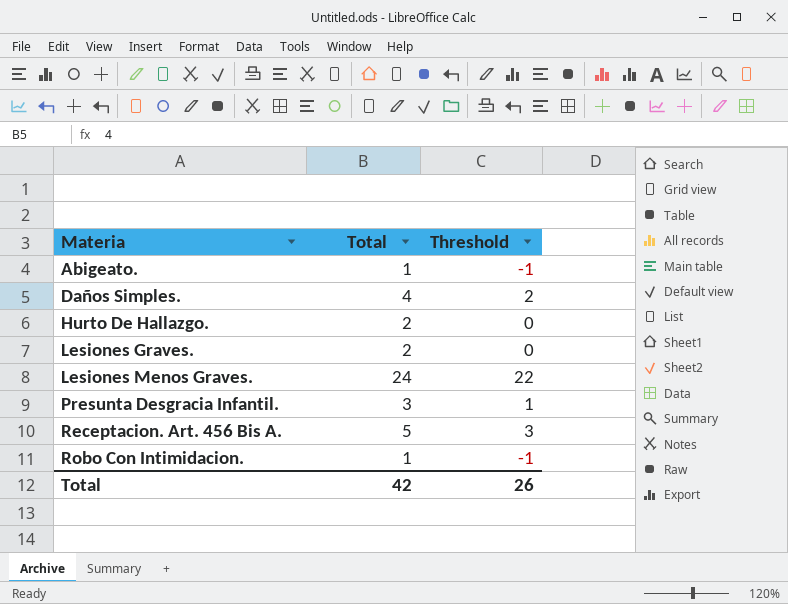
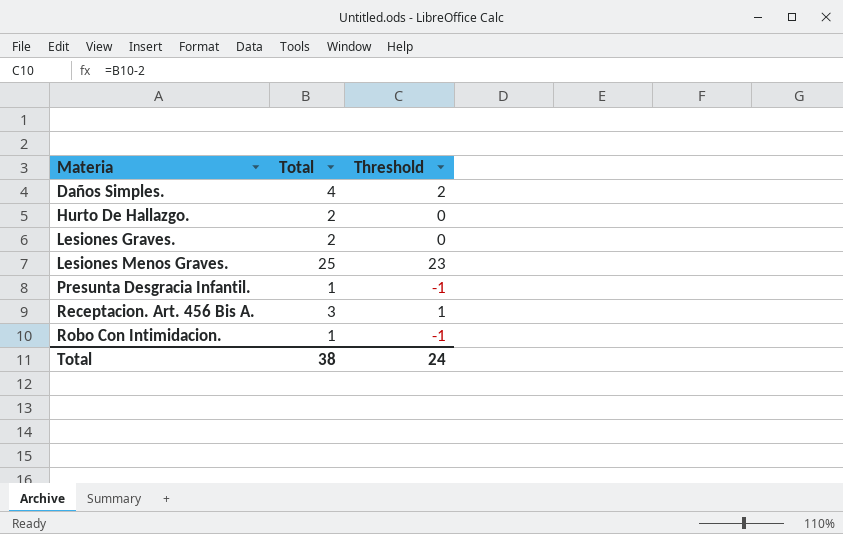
row Abigeato.: 1 | -1 -> none
Lesiones Menos Graves. | Total: 24 -> 25
Lesiones Menos Graves. | Threshold: 22 -> 23
Presunta Desgracia Infantil. | Total: 3 -> 1
Presunta Desgracia Infantil. | Threshold: 1 -> -1
Receptacion. Art. 456 Bis A. | Total: 5 -> 3
Receptacion. Art. 456 Bis A. | Threshold: 3 -> 1
Total | Total: 42 -> 38
Total | Threshold: 26 -> 24

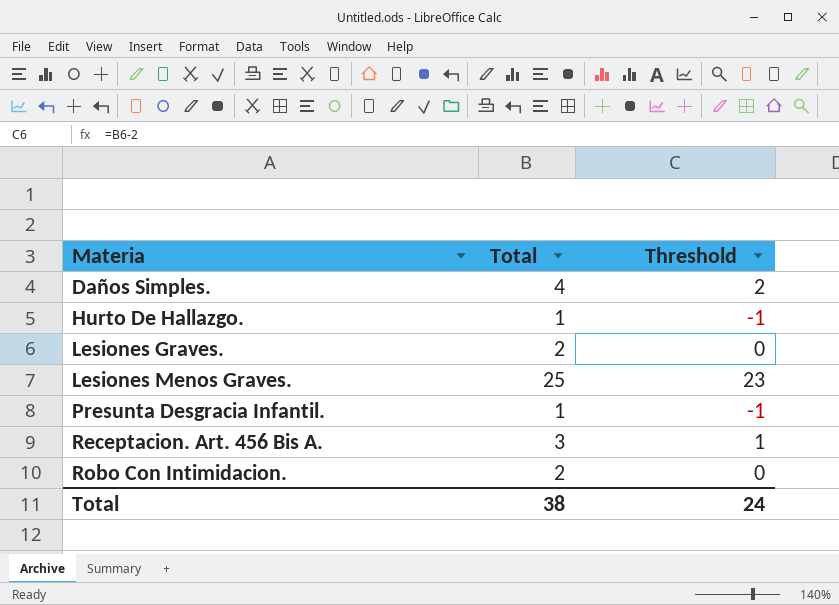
Hurto De Hallazgo. | Total: 2 -> 1
Hurto De Hallazgo. | Threshold: 0 -> -1
Robo Con Intimidacion. | Total: 1 -> 2
Robo Con Intimidacion. | Threshold: -1 -> 0

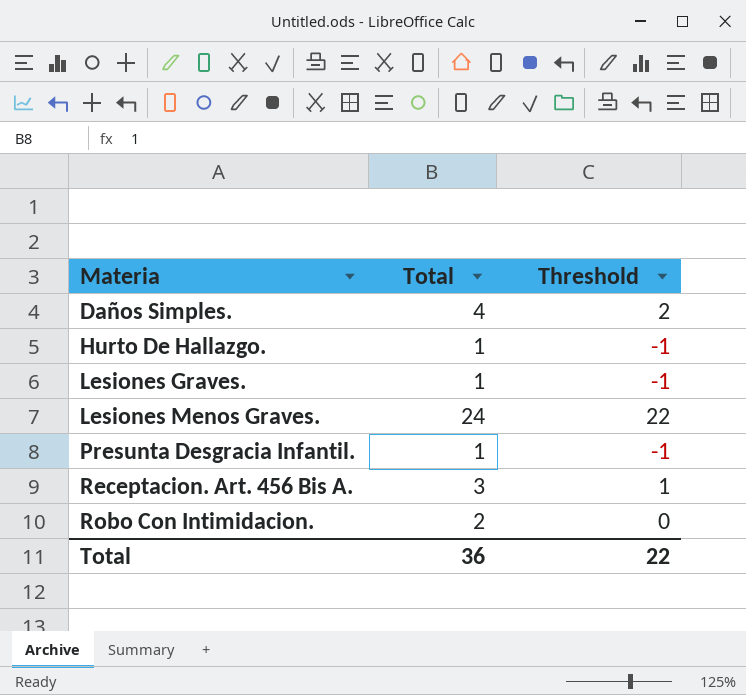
Lesiones Graves. | Total: 2 -> 1
Lesiones Graves. | Threshold: 0 -> -1
Lesiones Menos Graves. | Total: 25 -> 24
Lesiones Menos Graves. | Threshold: 23 -> 22
Total | Total: 38 -> 36
Total | Threshold: 24 -> 22

